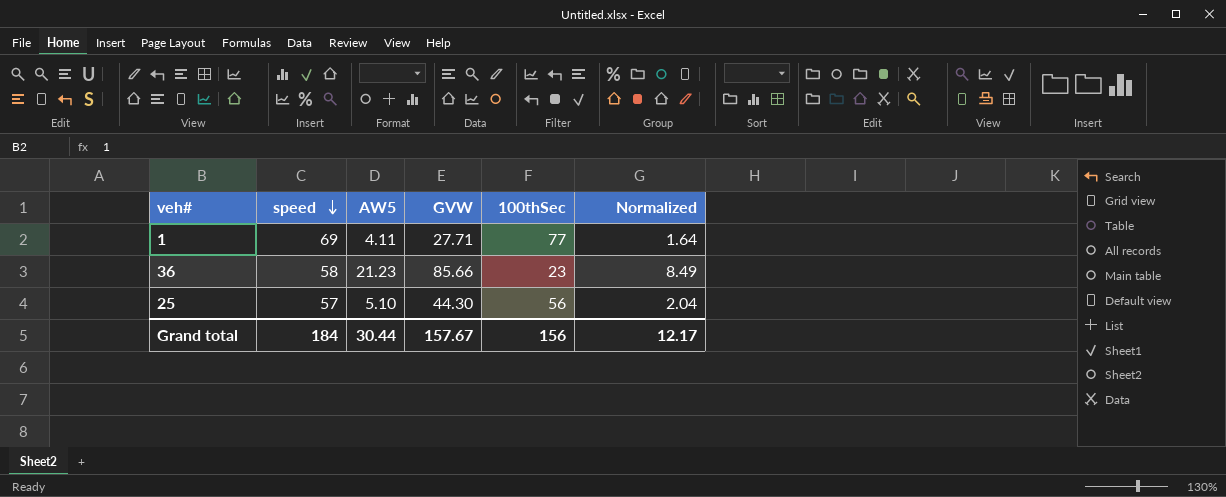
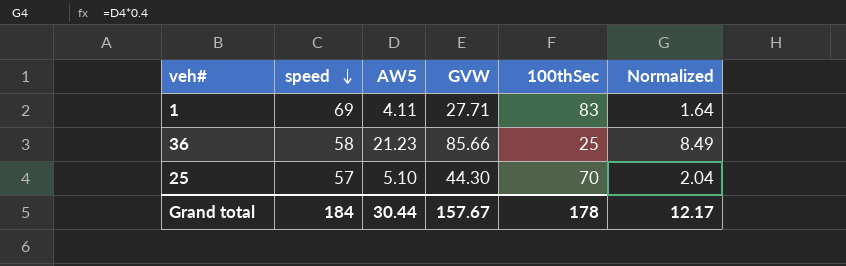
1 | 100thSec: 77 -> 83
36 | 100thSec: 23 -> 25
25 | 100thSec: 56 -> 70
Grand total | 100thSec: 156 -> 178

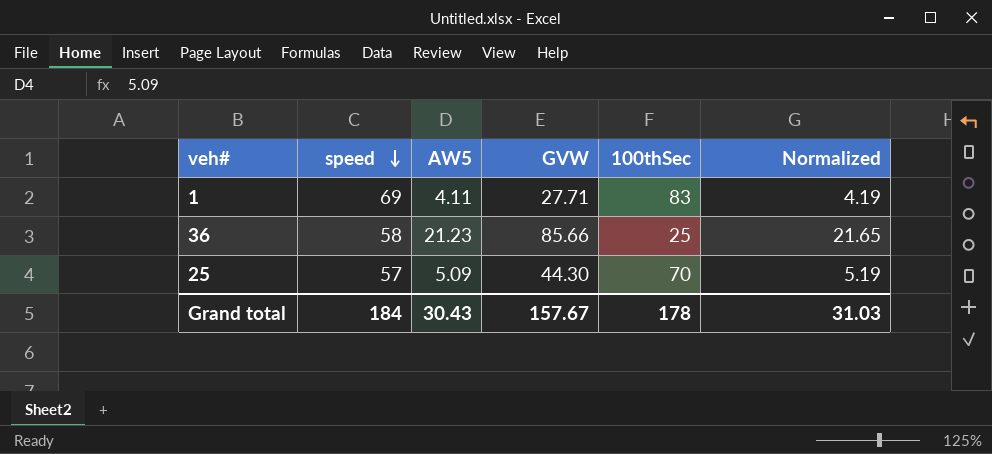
column Normalized | formula: [AW5] * 0.4 -> [AW5] * 1.02
25 | AW5: 5.10 -> 5.09
Grand total | AW5: 30.44 -> 30.43
Grand total | Normalized: 12.17 -> 31.03

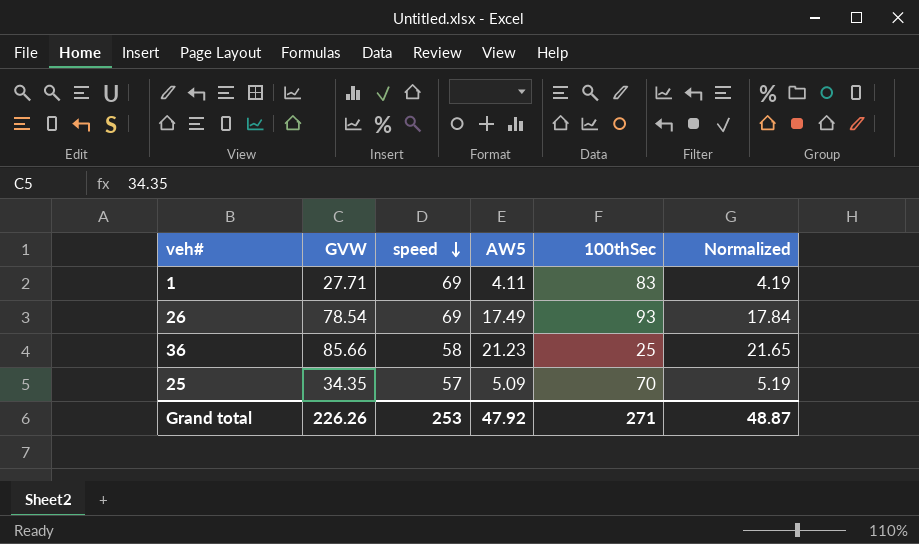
column GVW | position: 4 -> 2
row 26: none -> 78.54 | 69 | 17.49 | 93 | 17.84
25 | GVW: 44.30 -> 34.35
Grand total | GVW: 157.67 -> 226.26
Grand total | speed: 184 -> 253
Grand total | AW5: 30.43 -> 47.92
Grand total | 100thSec: 178 -> 271
Grand total | Normalized: 31.03 -> 48.87

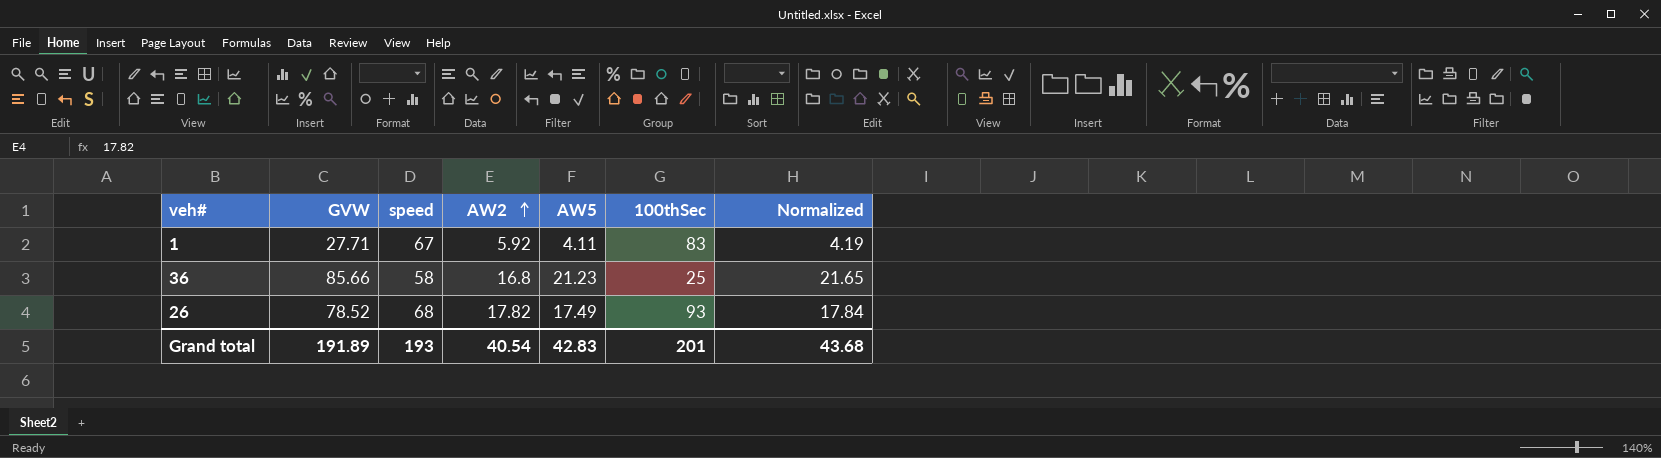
row order: speed descending -> AW2 ascending
column AW2 | position: none -> 4
row 25: 34.35 | 57 | 5.09 | 70 | 5.19 -> none
1 | speed: 69 -> 67
26 | GVW: 78.54 -> 78.52
26 | speed: 69 -> 68
Grand total | GVW: 226.26 -> 191.89
Grand total | speed: 253 -> 193
Grand total | AW5: 47.92 -> 42.83
Grand total | 100thSec: 271 -> 201
Grand total | Normalized: 48.87 -> 43.68

